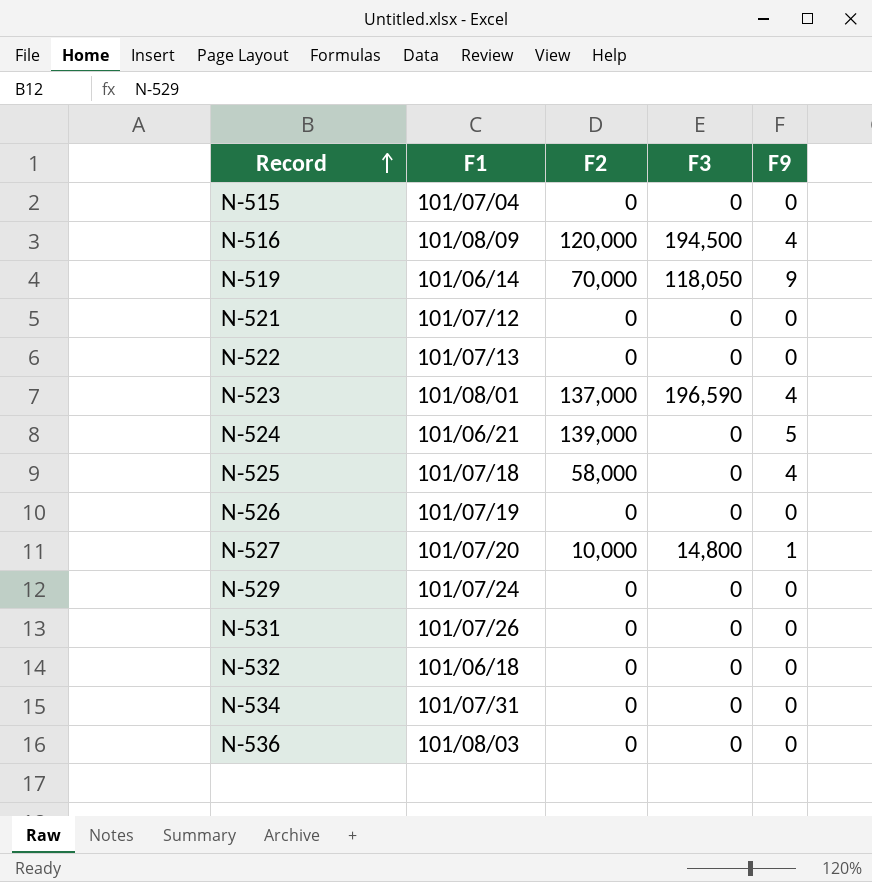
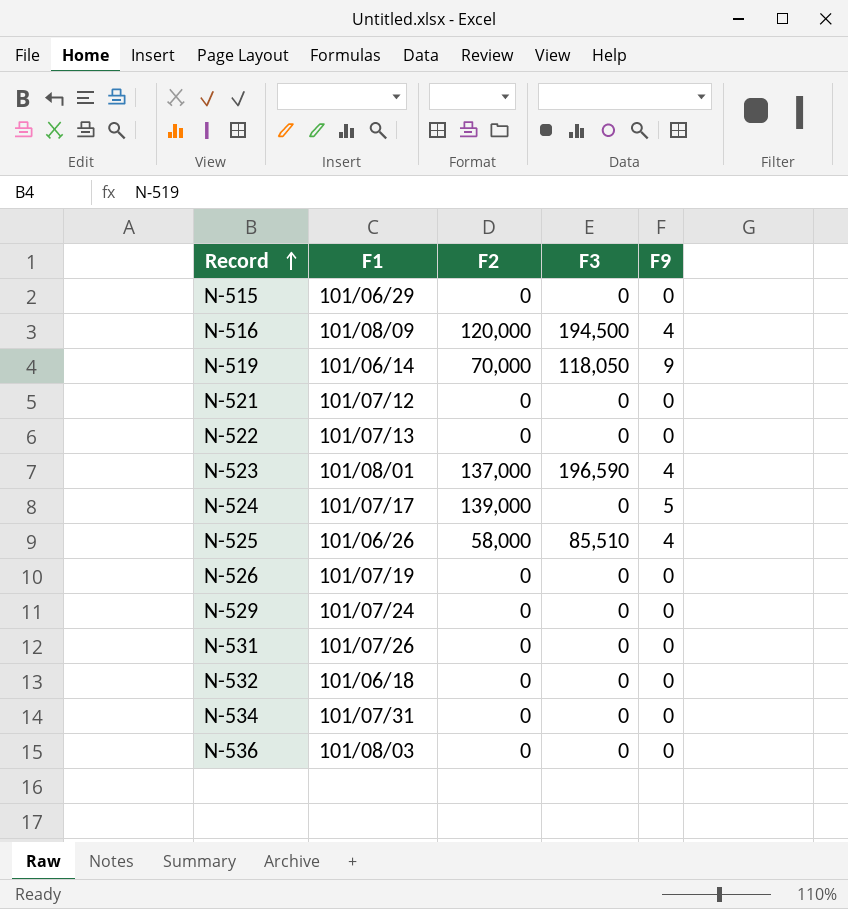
row N-527: 101/07/20 | 10,000 | 14,800 | 1 -> none
N-515 | F1: 101/07/04 -> 101/06/29
N-524 | F1: 101/06/21 -> 101/07/17
N-525 | F1: 101/07/18 -> 101/06/26
N-525 | F3: 0 -> 85,510

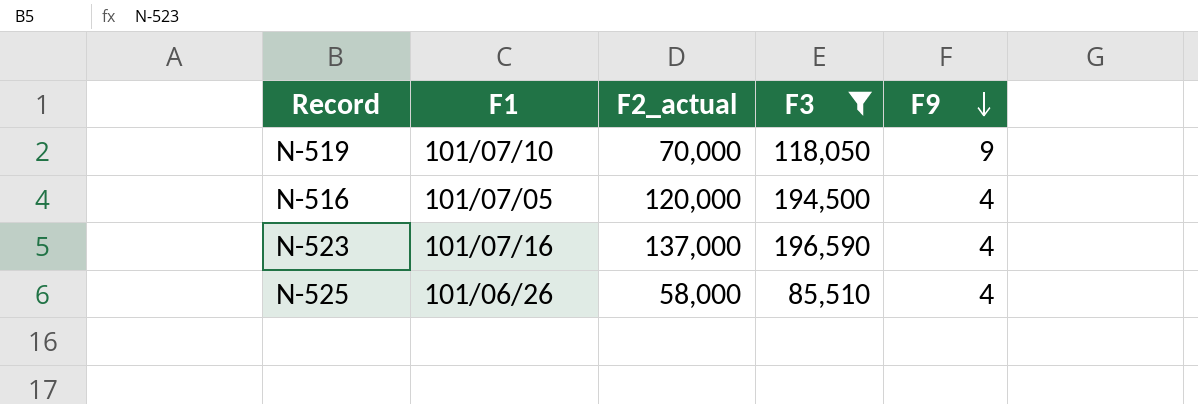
filter: none -> F3 != 0
row order: Record ascending -> F9 descending
column name: F2 -> F2_actual
N-519 | F1: 101/06/14 -> 101/07/10
N-516 | F1: 101/08/09 -> 101/07/05
N-523 | F1: 101/08/01 -> 101/07/16

